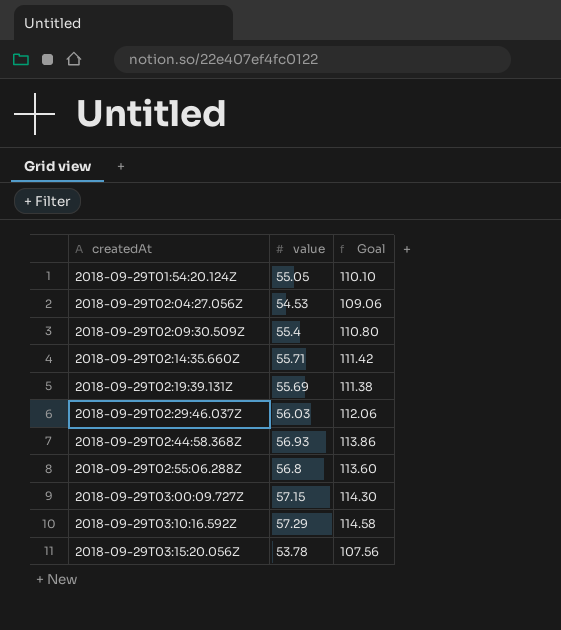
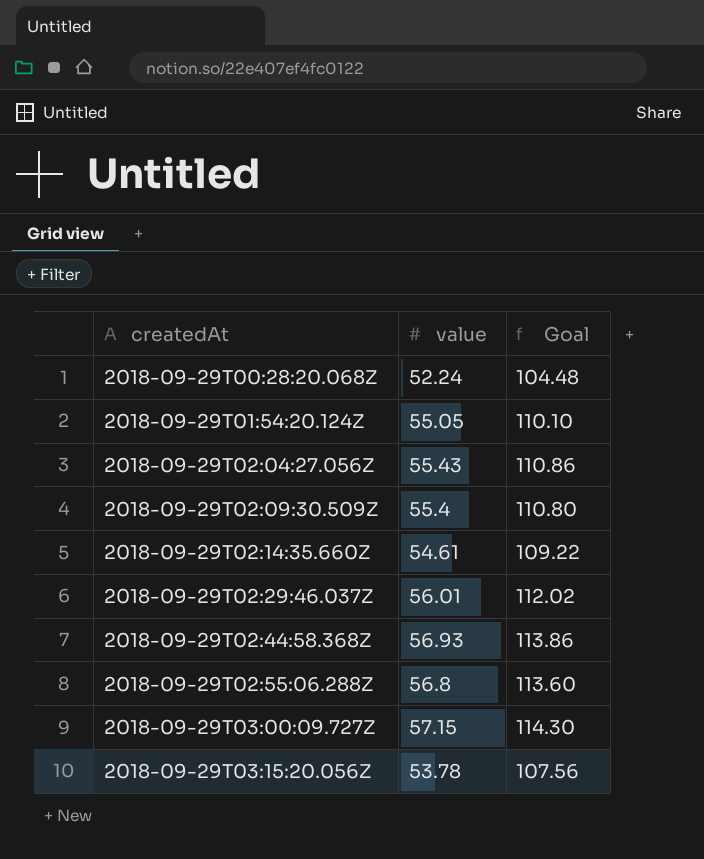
row 2018-09-29T02:19:39.131Z: 55.69 | 111.38 -> none
row 2018-09-29T03:10:16.592Z: 57.29 | 114.58 -> none
row 2018-09-29T00:28:20.068Z: none -> 52.24 | 104.48
2018-09-29T02:04:27.056Z | value: 54.53 -> 55.43
2018-09-29T02:04:27.056Z | Goal: 109.06 -> 110.86
2018-09-29T02:14:35.660Z | value: 55.71 -> 54.61
2018-09-29T02:14:35.660Z | Goal: 111.42 -> 109.22
2018-09-29T02:29:46.037Z | value: 56.03 -> 56.01
2018-09-29T02:29:46.037Z | Goal: 112.06 -> 112.02

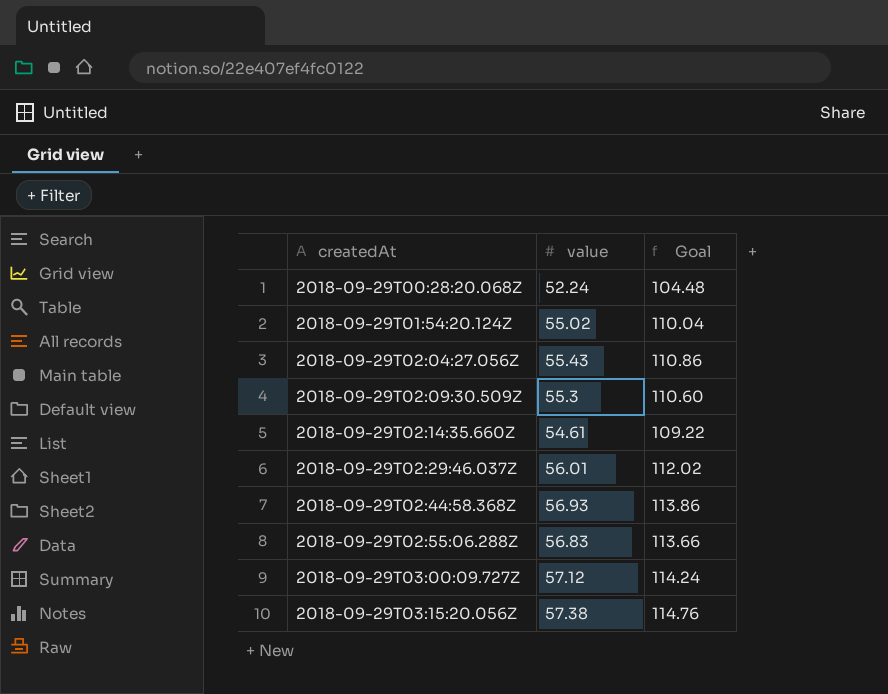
2018-09-29T01:54:20.124Z | value: 55.05 -> 55.02
2018-09-29T01:54:20.124Z | Goal: 110.10 -> 110.04
2018-09-29T02:09:30.509Z | value: 55.4 -> 55.3
2018-09-29T02:09:30.509Z | Goal: 110.80 -> 110.60
2018-09-29T02:55:06.288Z | value: 56.8 -> 56.83
2018-09-29T02:55:06.288Z | Goal: 113.60 -> 113.66
2018-09-29T03:00:09.727Z | value: 57.15 -> 57.12
2018-09-29T03:00:09.727Z | Goal: 114.30 -> 114.24
2018-09-29T03:15:20.056Z | value: 53.78 -> 57.38
2018-09-29T03:15:20.056Z | Goal: 107.56 -> 114.76

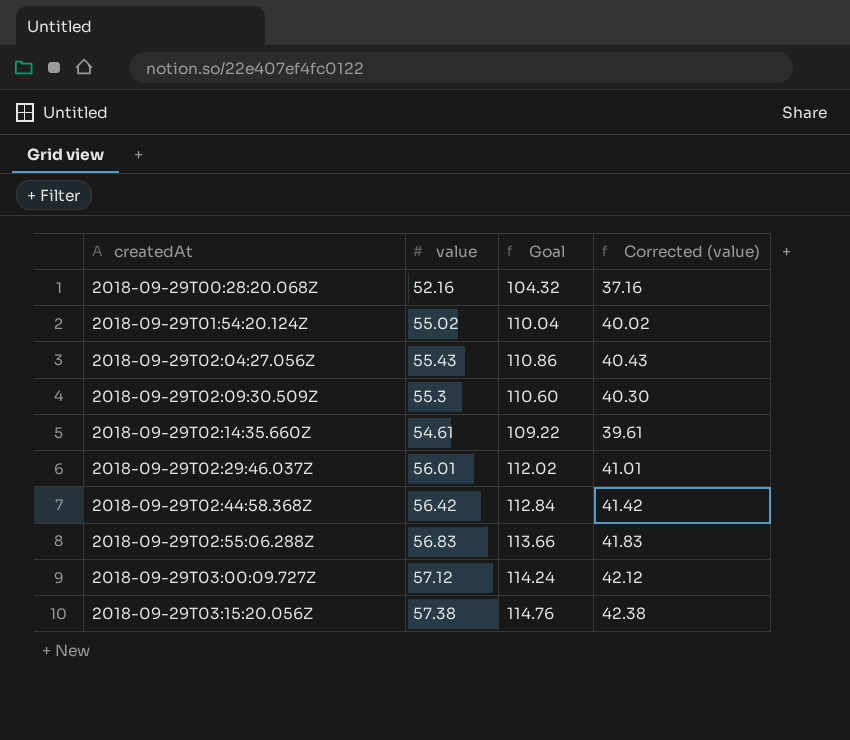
column Corrected (value) | formula: none -> [value] - 15
2018-09-29T00:28:20.068Z | value: 52.24 -> 52.16
2018-09-29T00:28:20.068Z | Goal: 104.48 -> 104.32
2018-09-29T02:44:58.368Z | value: 56.93 -> 56.42
2018-09-29T02:44:58.368Z | Goal: 113.86 -> 112.84

